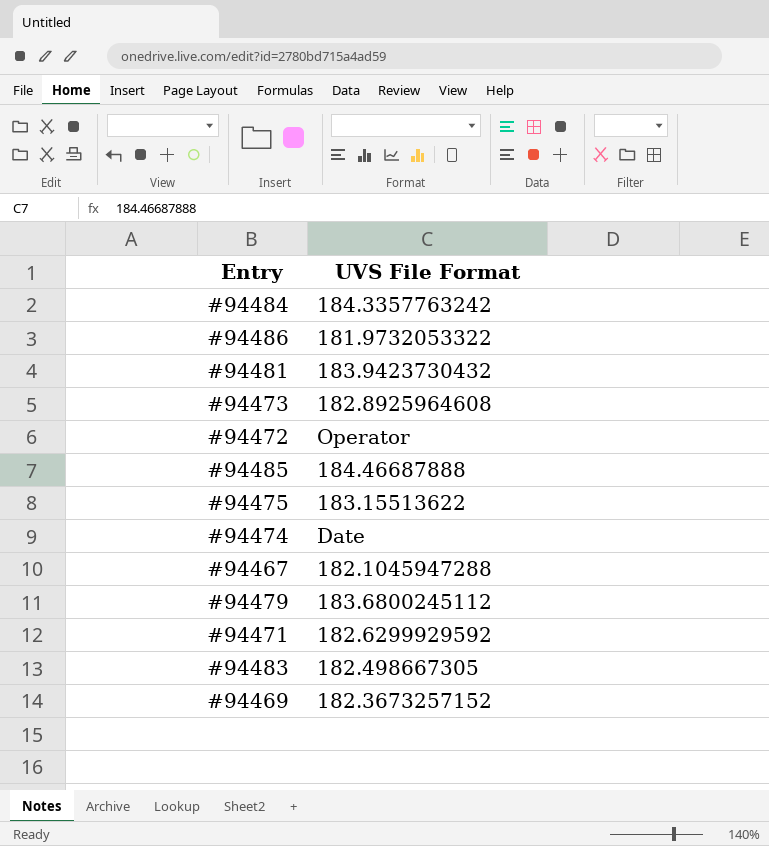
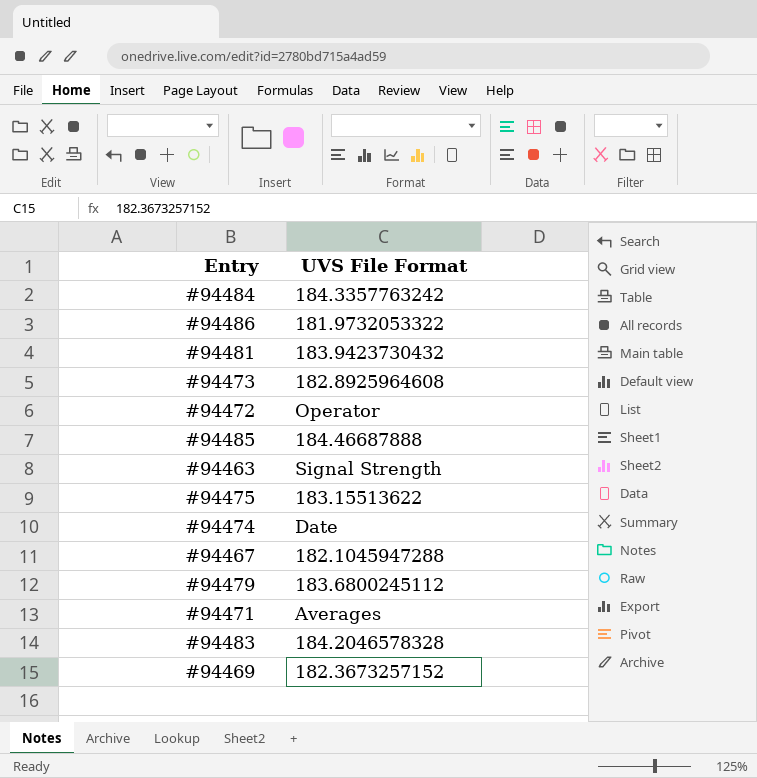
row #94463: none -> Signal Strength
#94471 | UVS File Format: 182.6299929592 -> Averages
#94483 | UVS File Format: 182.498667305 -> 184.2046578328

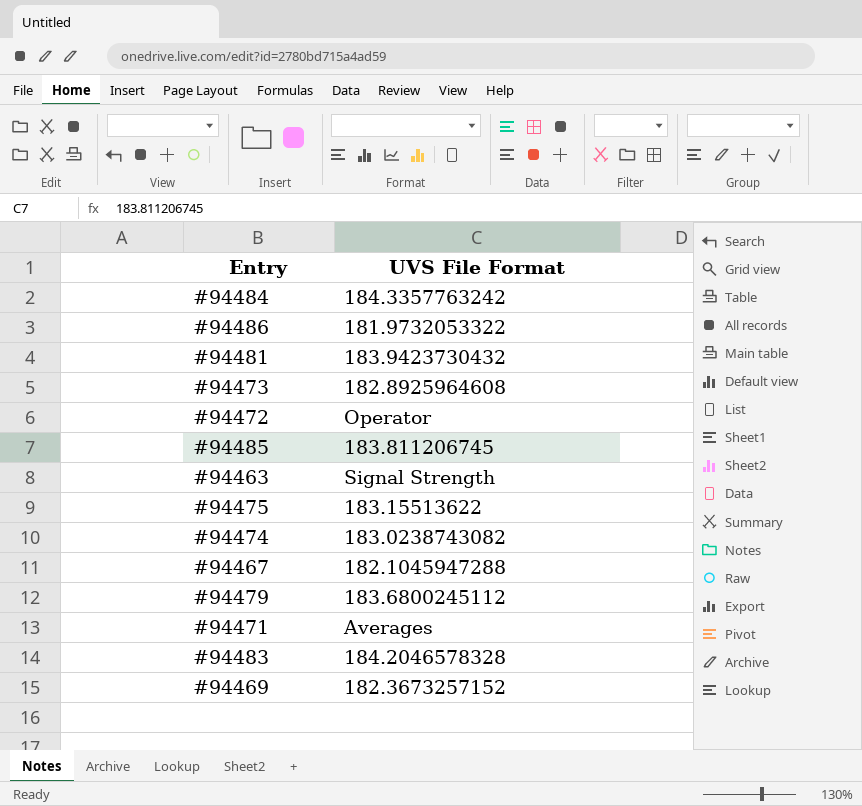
#94485 | UVS File Format: 184.46687888 -> 183.811206745
#94474 | UVS File Format: Date -> 183.0238743082

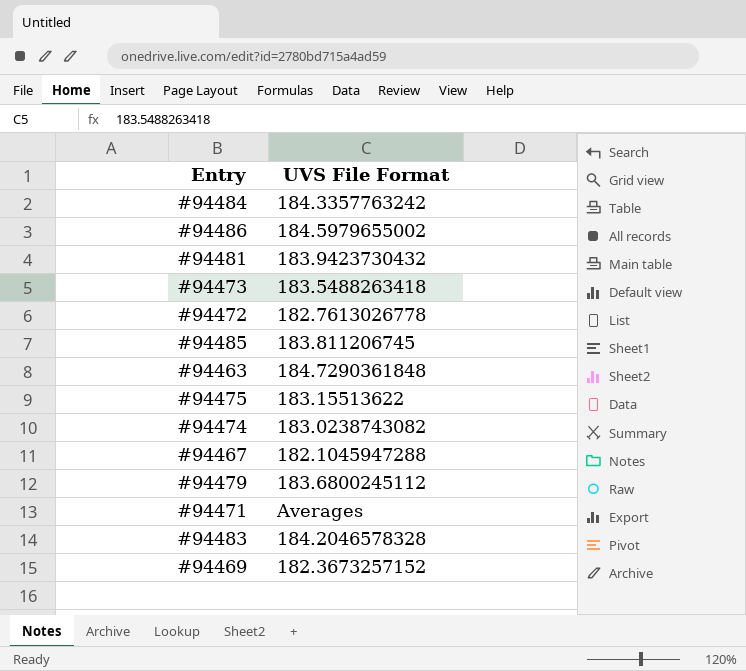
#94486 | UVS File Format: 181.9732053322 -> 184.5979655002
#94473 | UVS File Format: 182.8925964608 -> 183.5488263418
#94472 | UVS File Format: Operator -> 182.7613026778
#94463 | UVS File Format: Signal Strength -> 184.7290361848

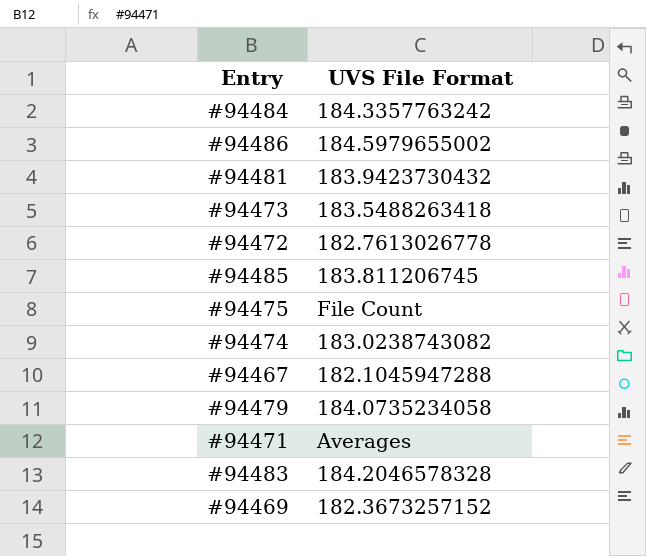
row #94463: 184.7290361848 -> none
#94475 | UVS File Format: 183.15513622 -> File Count
#94479 | UVS File Format: 183.6800245112 -> 184.0735234058

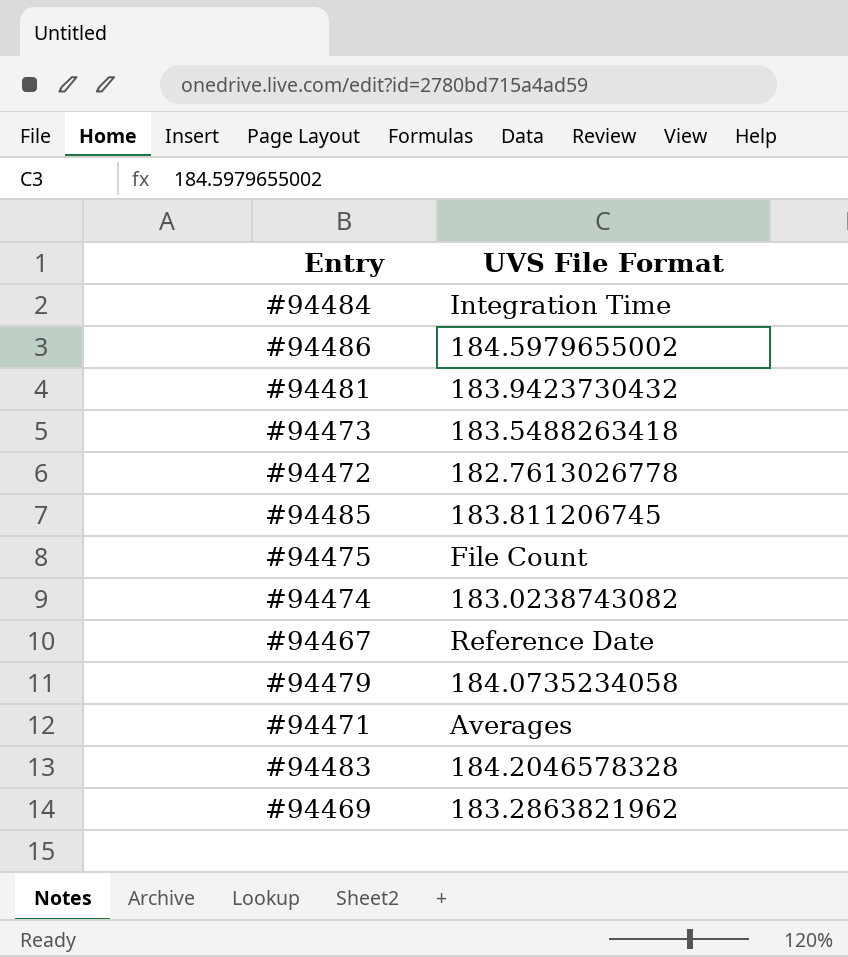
#94484 | UVS File Format: 184.3357763242 -> Integration Time
#94467 | UVS File Format: 182.1045947288 -> Reference Date
#94469 | UVS File Format: 182.3673257152 -> 183.2863821962

